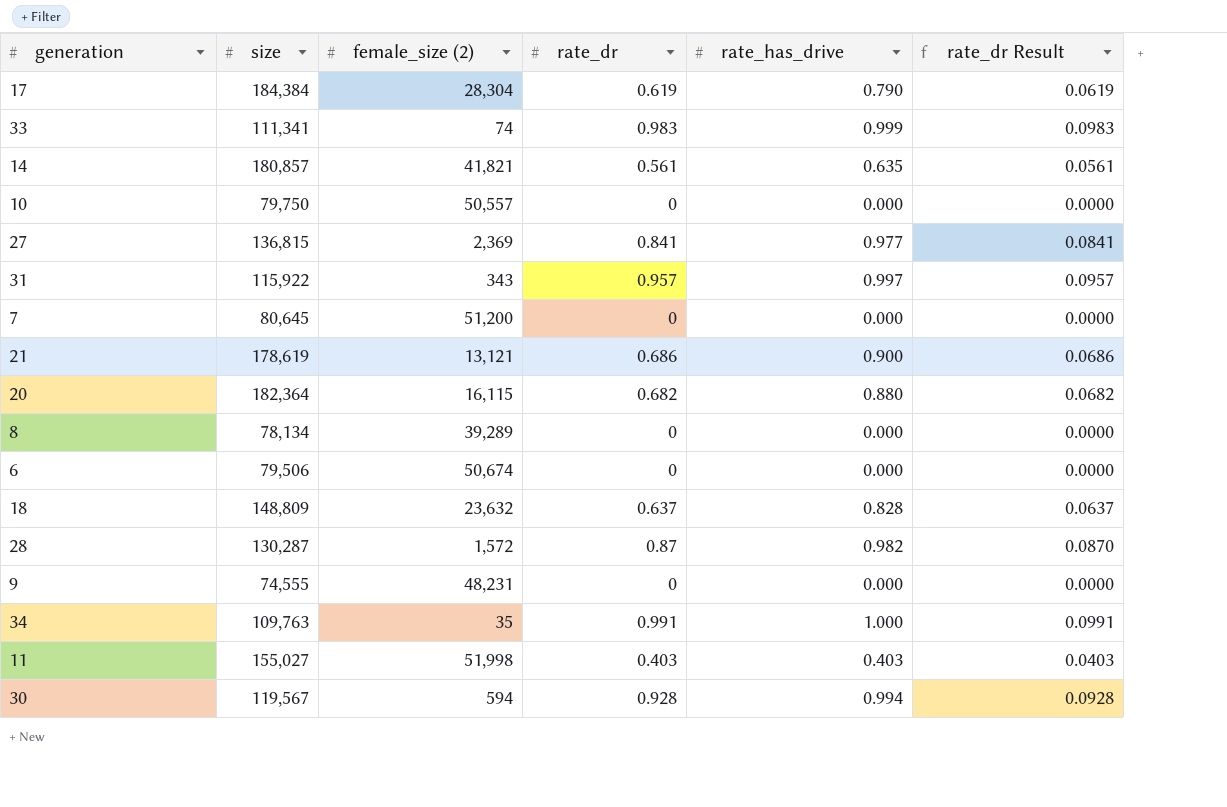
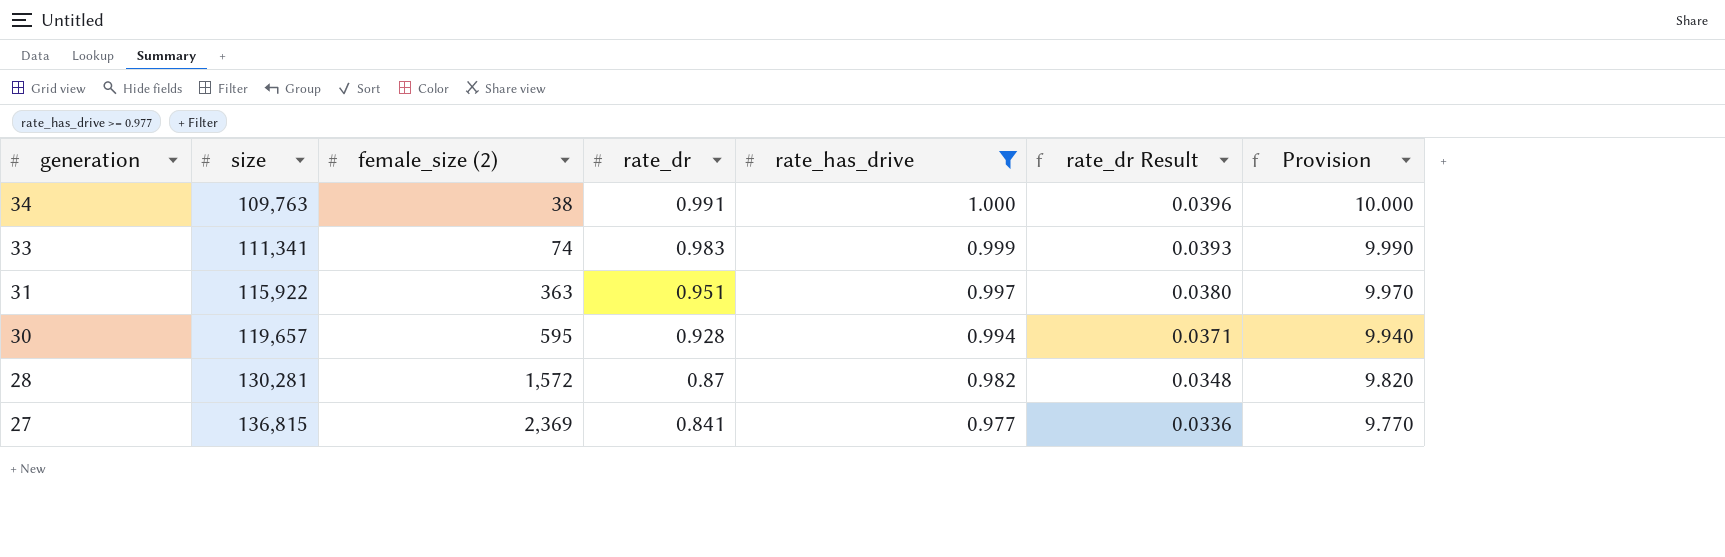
filter: none -> rate_has_drive >= 0.977
row order: none -> generation descending
column rate_dr Result | formula: [rate_dr] * 0.1 -> [rate_dr] * 0.04
column Provision | formula: none -> [rate_has_drive] * 10
34 | female_size (2): 35 -> 38
31 | female_size (2): 343 -> 363
31 | rate_dr: 0.957 -> 0.951
30 | size: 119,567 -> 119,657
30 | female_size (2): 594 -> 595
28 | size: 130,287 -> 130,281

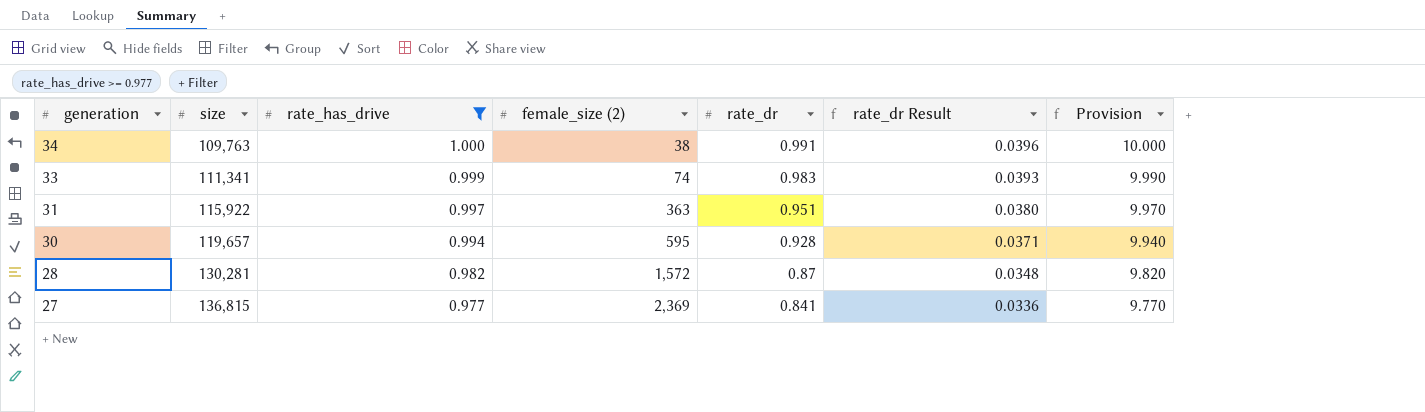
column rate_has_drive | position: 5 -> 3

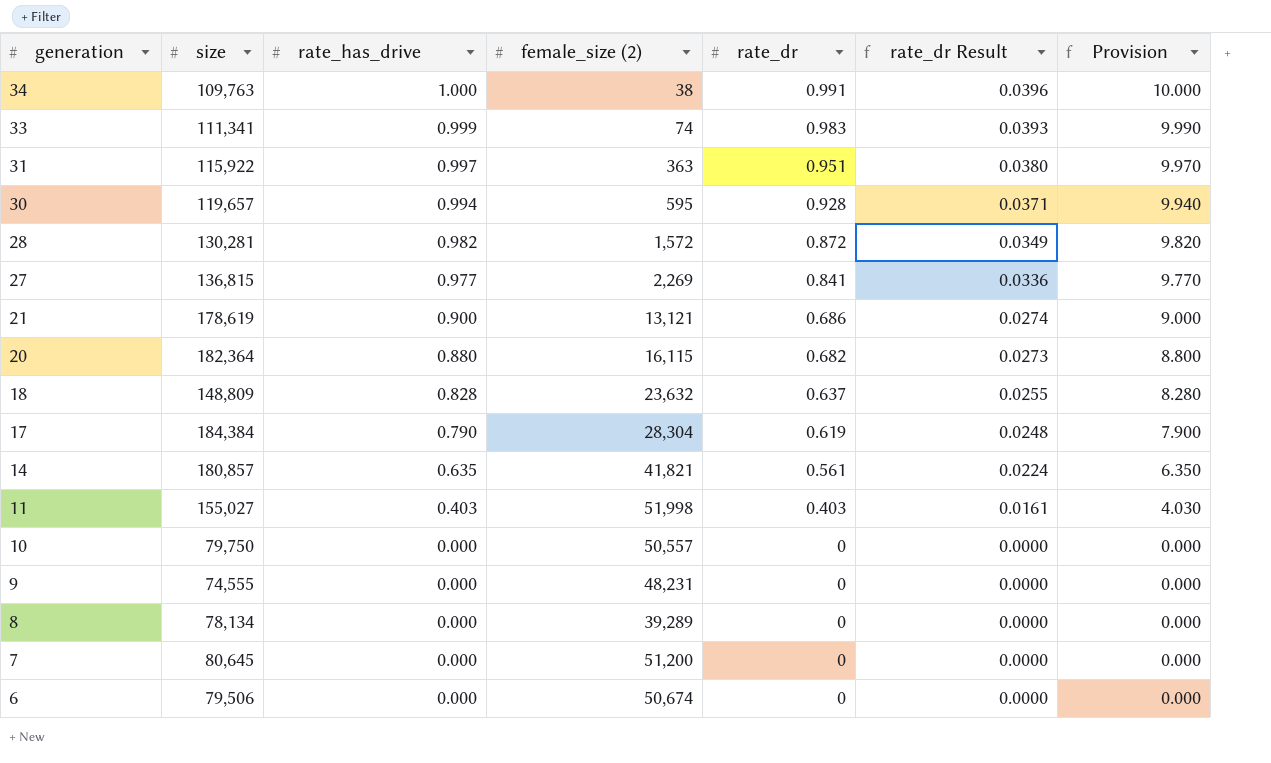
filter: rate_has_drive >= 0.977 -> none
28 | rate_dr: 0.87 -> 0.872
28 | rate_dr Result: 0.0348 -> 0.0349
27 | female_size (2): 2,369 -> 2,269

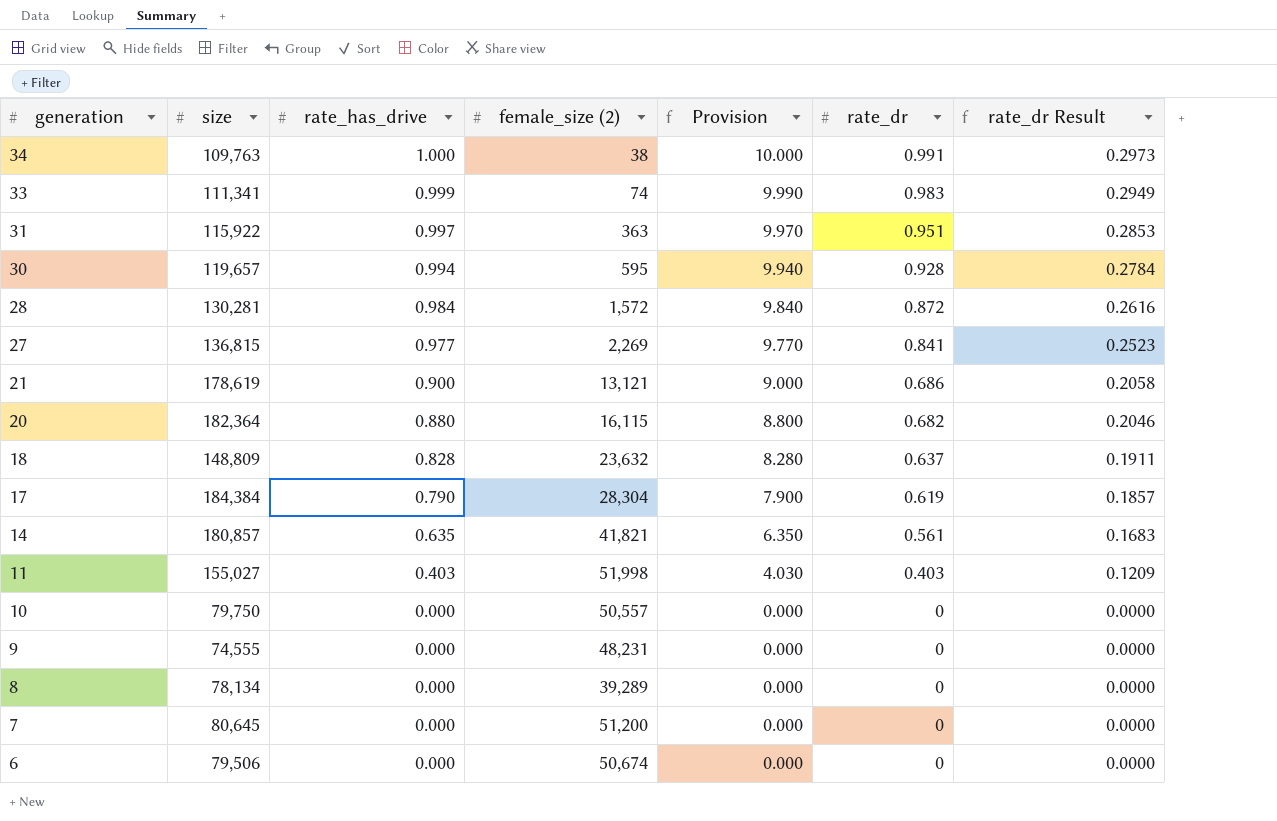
column Provision | position: 7 -> 5
column rate_dr Result | formula: [rate_dr] * 0.04 -> [rate_dr] * 0.3
28 | rate_has_drive: 0.982 -> 0.984
28 | Provision: 9.820 -> 9.840

